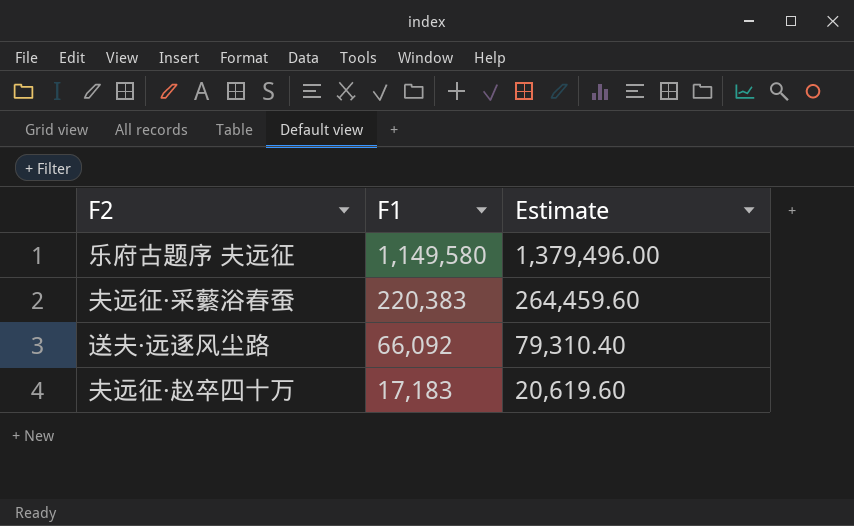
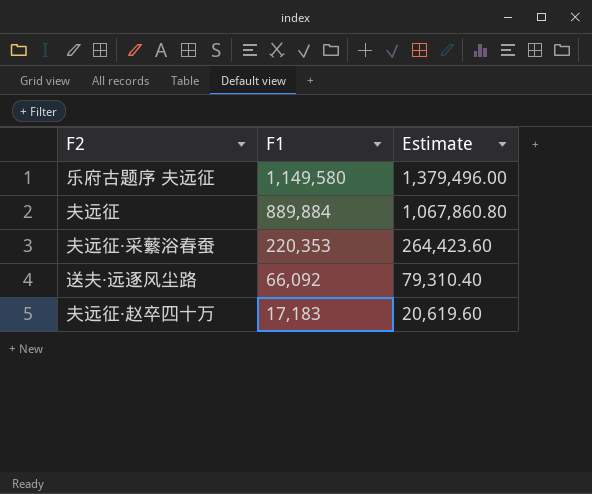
row 夫远征: none -> 889,884 | 1,067,860.80
夫远征·采蘩浴春蚕 | F1: 220,383 -> 220,353
夫远征·采蘩浴春蚕 | Estimate: 264,459.60 -> 264,423.60

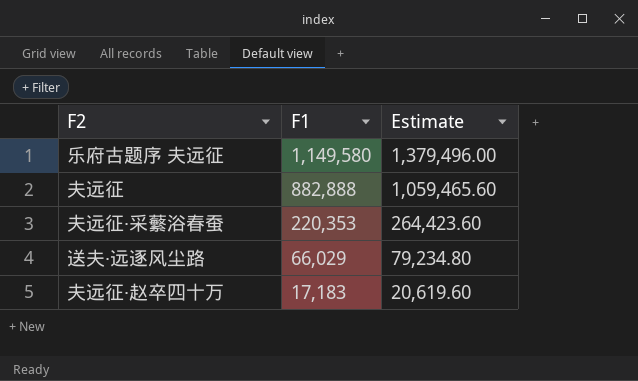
夫远征 | F1: 889,884 -> 882,888
夫远征 | Estimate: 1,067,860.80 -> 1,059,465.60
送夫·远逐风尘路 | F1: 66,092 -> 66,029
送夫·远逐风尘路 | Estimate: 79,310.40 -> 79,234.80

